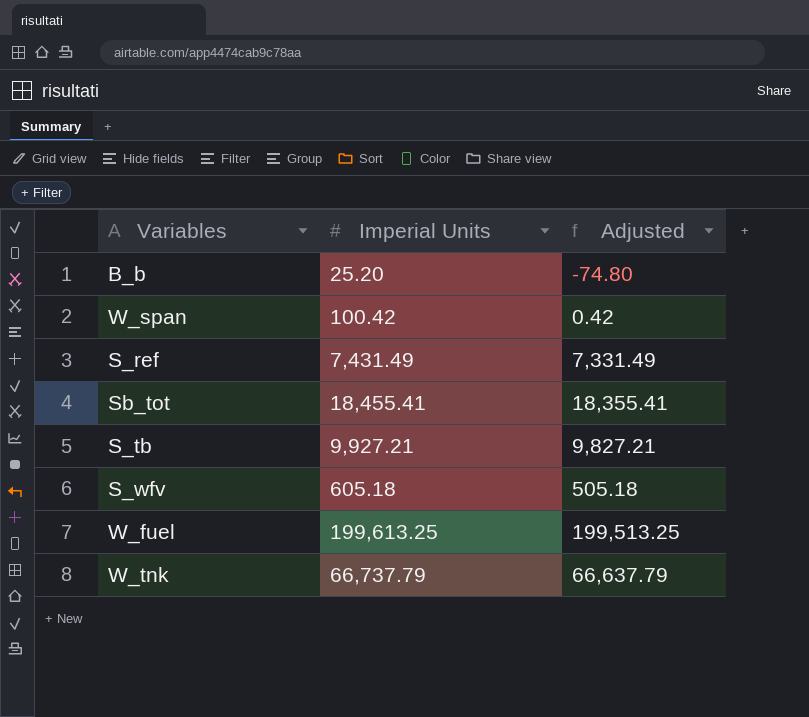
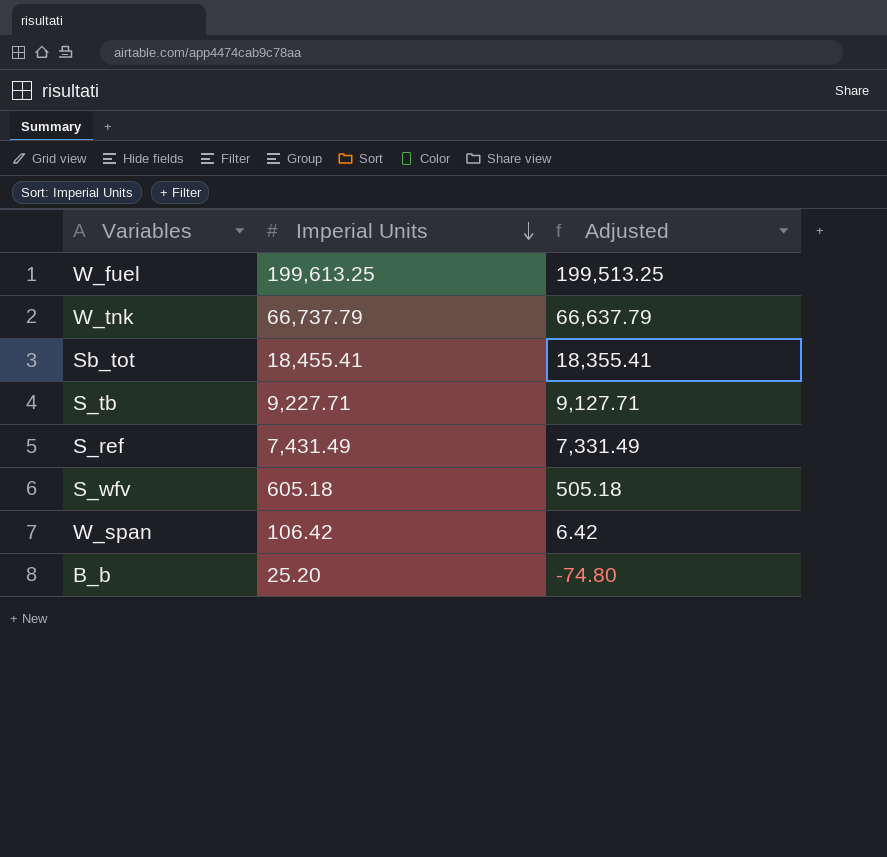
row order: none -> Imperial Units descending
S_tb | Imperial Units: 9,927.21 -> 9,227.71
S_tb | Adjusted: 9,827.21 -> 9,127.71
W_span | Imperial Units: 100.42 -> 106.42
W_span | Adjusted: 0.42 -> 6.42

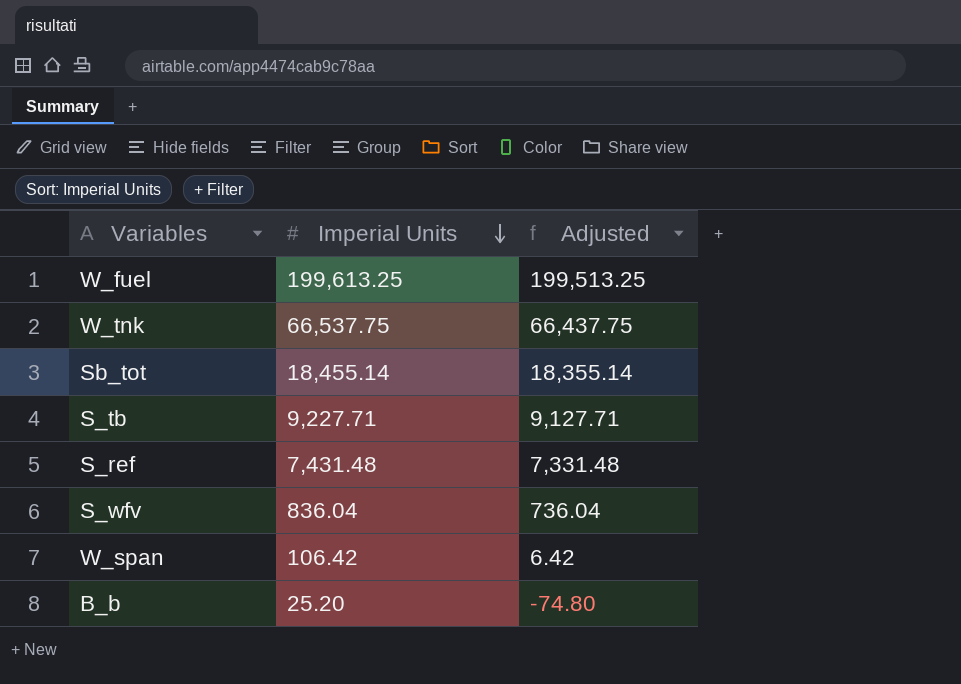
W_tnk | Imperial Units: 66,737.79 -> 66,537.75
W_tnk | Adjusted: 66,637.79 -> 66,437.75
Sb_tot | Imperial Units: 18,455.41 -> 18,455.14
Sb_tot | Adjusted: 18,355.41 -> 18,355.14
S_ref | Imperial Units: 7,431.49 -> 7,431.48
S_ref | Adjusted: 7,331.49 -> 7,331.48
S_wfv | Imperial Units: 605.18 -> 836.04
S_wfv | Adjusted: 505.18 -> 736.04

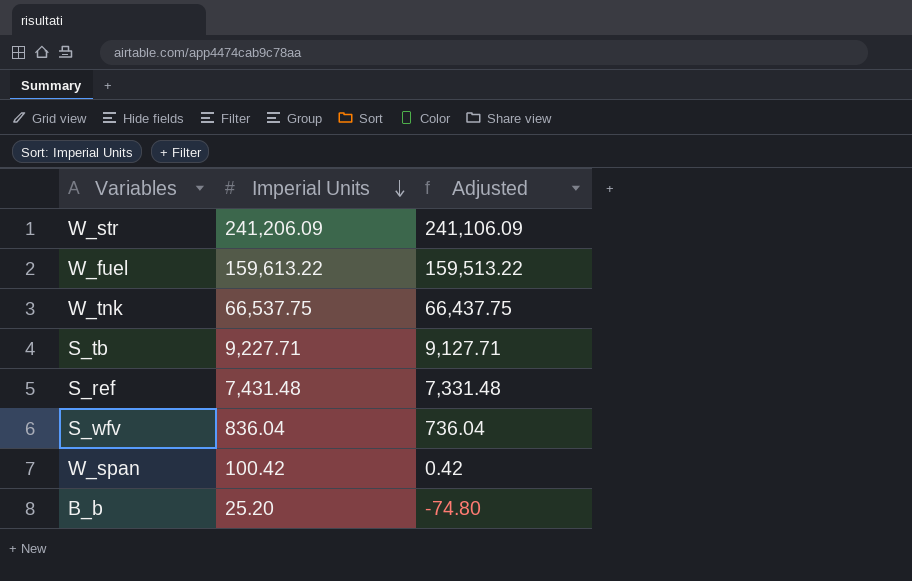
row Sb_tot: 18,455.14 | 18,355.14 -> none
row W_str: none -> 241,206.09 | 241,106.09
W_fuel | Imperial Units: 199,613.25 -> 159,613.22
W_fuel | Adjusted: 199,513.25 -> 159,513.22
W_span | Imperial Units: 106.42 -> 100.42
W_span | Adjusted: 6.42 -> 0.42

